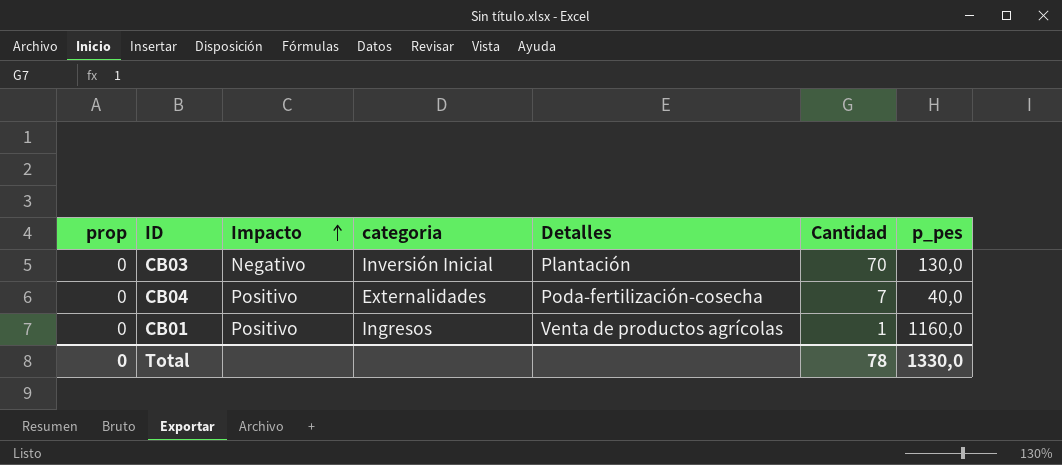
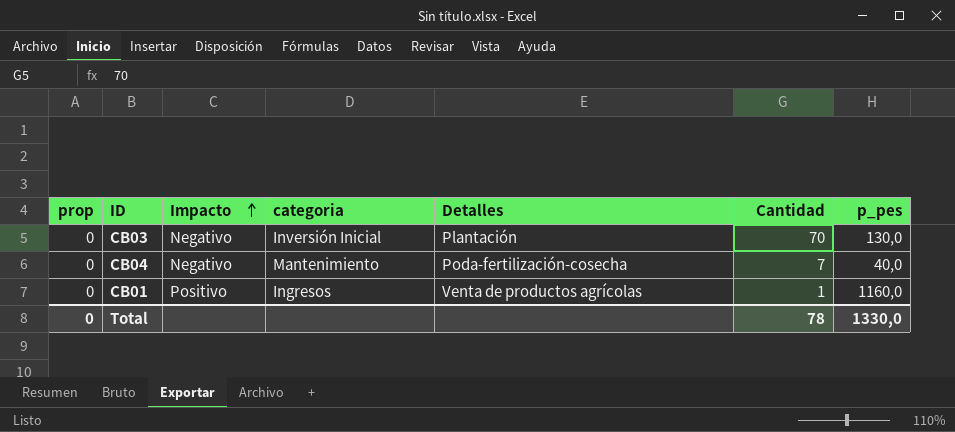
CB04 | Impacto: Positivo -> Negativo
CB04 | categoria: Externalidades -> Mantenimiento

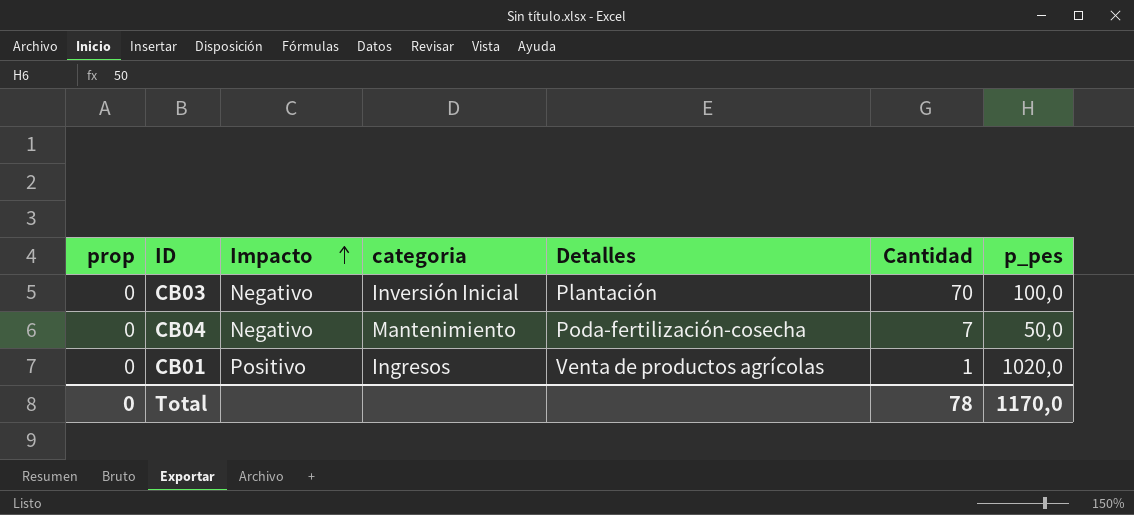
CB03 | p_pes: 130,0 -> 100,0
CB04 | p_pes: 40,0 -> 50,0
CB01 | p_pes: 1160,0 -> 1020,0
Total | p_pes: 1330,0 -> 1170,0

